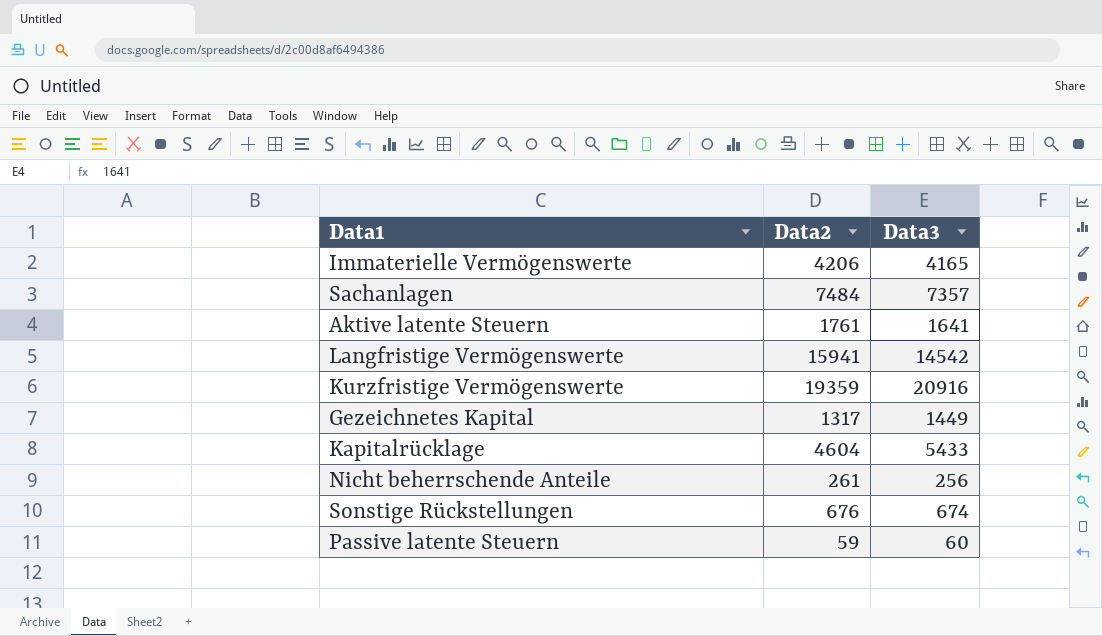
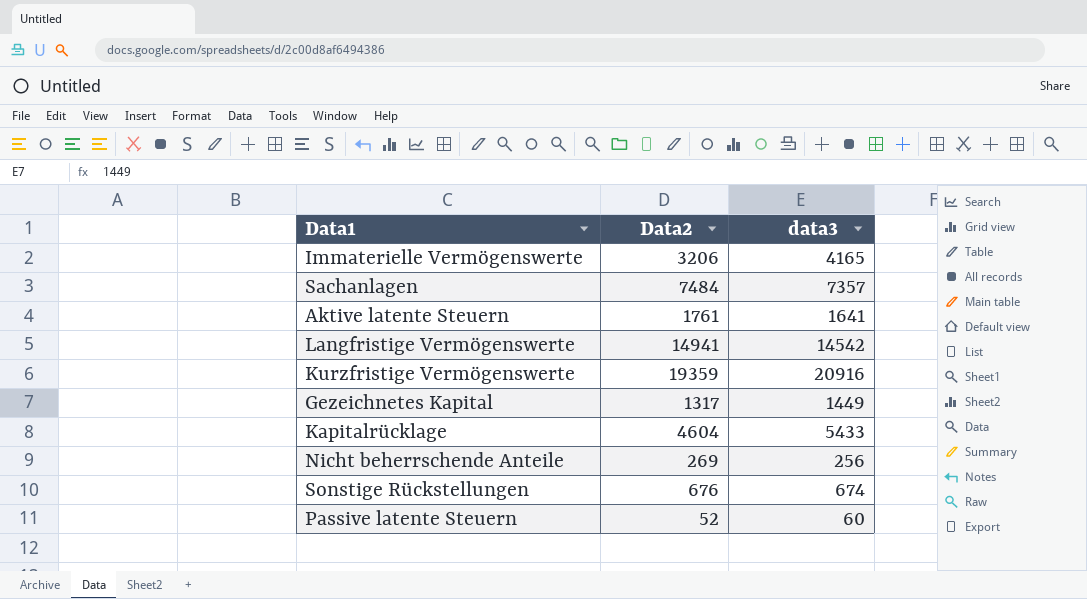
column name: Data3 -> data3
Immaterielle Vermögenswerte | Data2: 4206 -> 3206
Langfristige Vermögenswerte | Data2: 15941 -> 14941
Nicht beherrschende Anteile | Data2: 261 -> 269
Passive latente Steuern | Data2: 59 -> 52

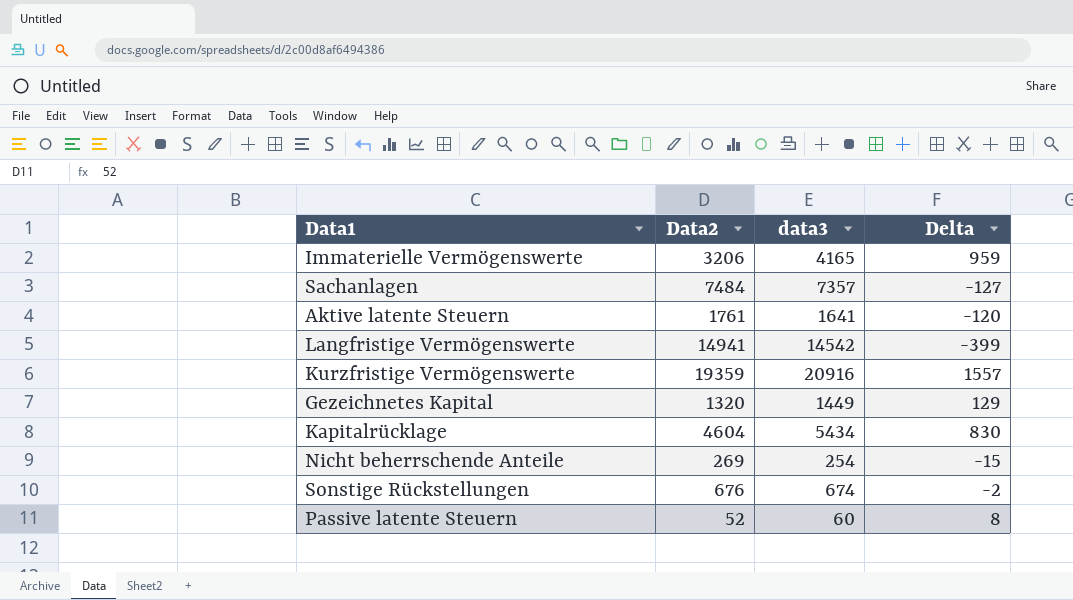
column Delta | formula: none -> [data3] - [Data2]
Gezeichnetes Kapital | Data2: 1317 -> 1320
Kapitalrücklage | data3: 5433 -> 5434
Nicht beherrschende Anteile | data3: 256 -> 254

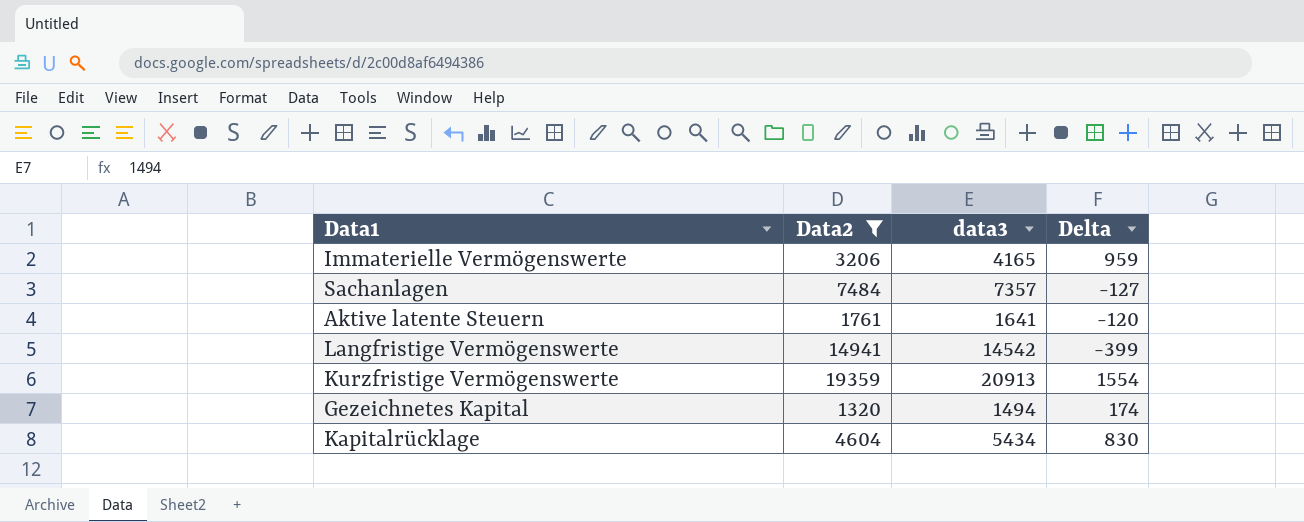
filter: none -> Data2 >= 1320
Kurzfristige Vermögenswerte | data3: 20916 -> 20913
Kurzfristige Vermögenswerte | Delta: 1557 -> 1554
Gezeichnetes Kapital | data3: 1449 -> 1494
Gezeichnetes Kapital | Delta: 129 -> 174

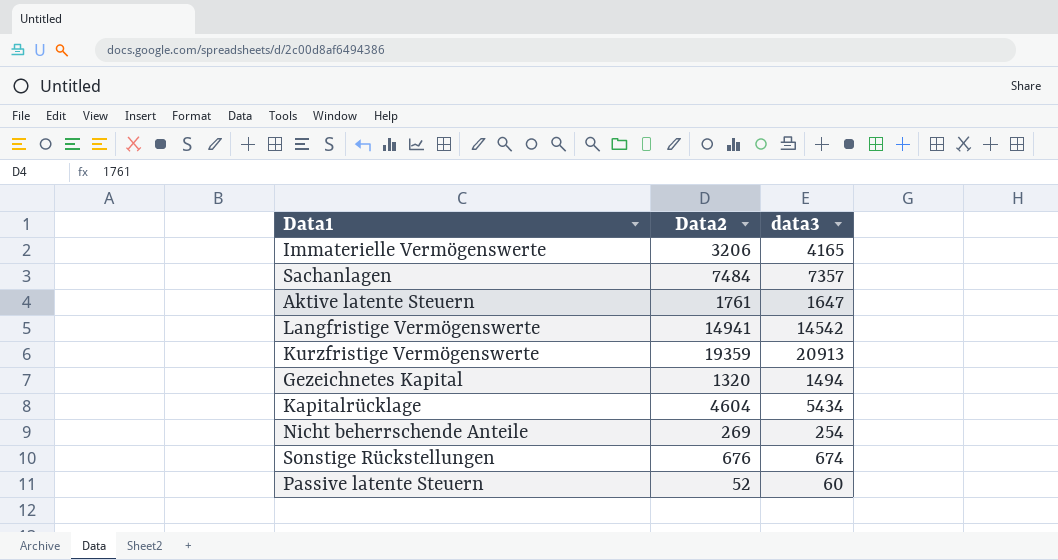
filter: Data2 >= 1320 -> none
column Delta | formula: [data3] - [Data2] -> none
Aktive latente Steuern | data3: 1641 -> 1647

